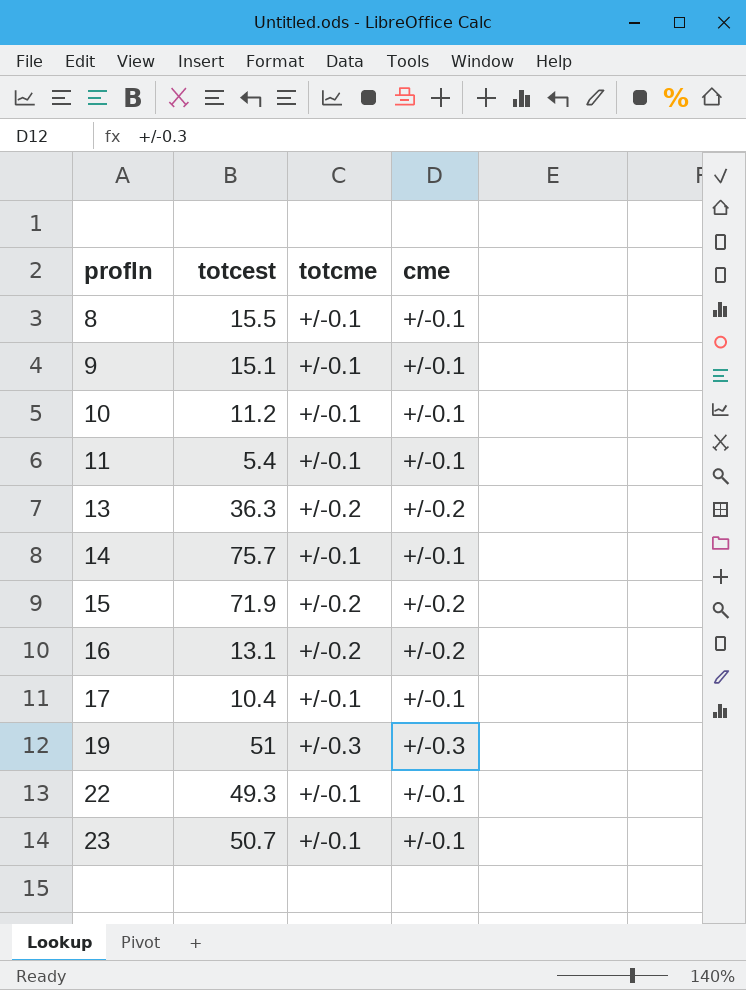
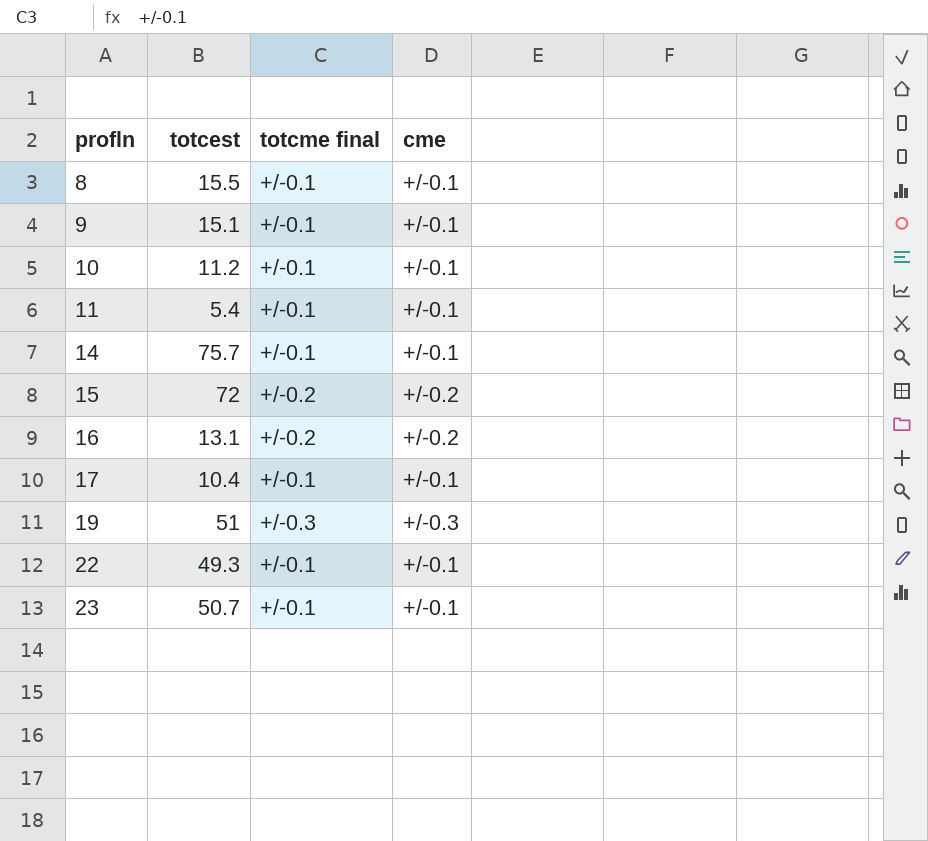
column name: totcme -> totcme final
row 13: 36.3 | +/-0.2 | +/-0.2 -> none
15 | totcest: 71.9 -> 72

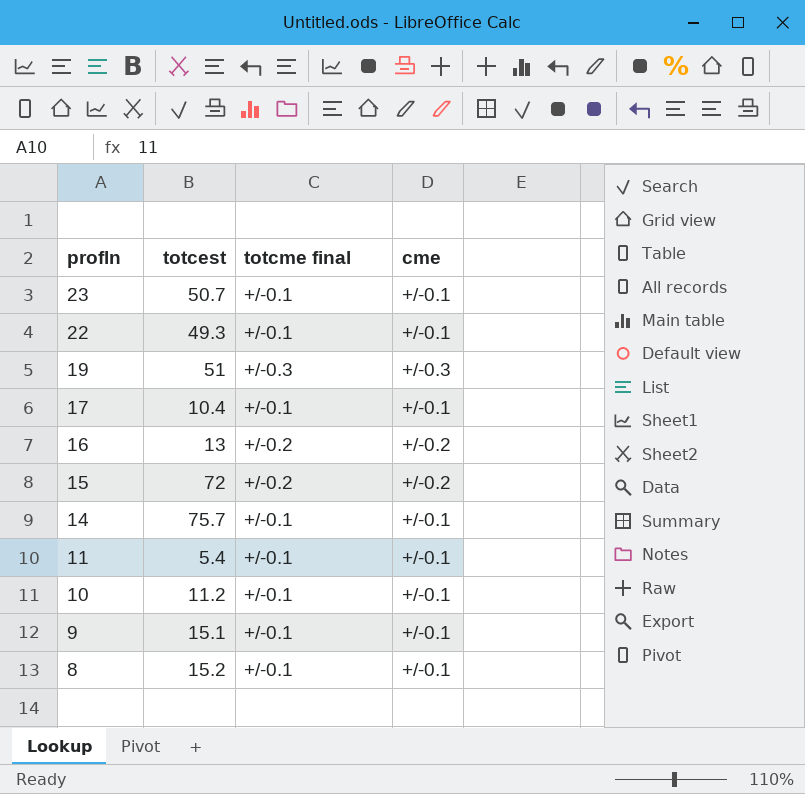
row order: profln ascending -> profln descending
16 | totcest: 13.1 -> 13
8 | totcest: 15.5 -> 15.2

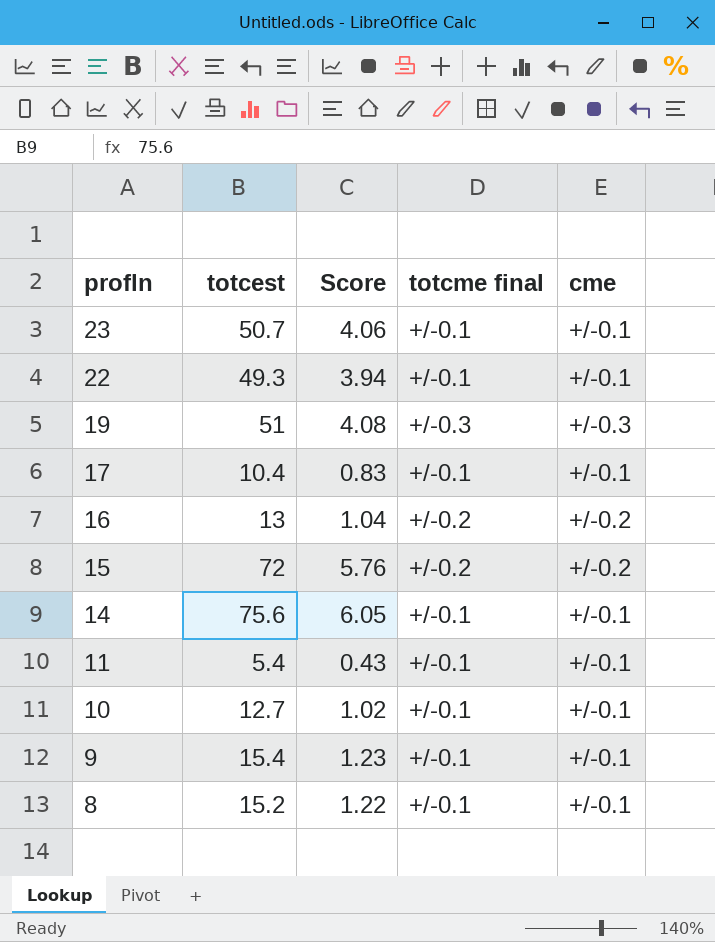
column Score | formula: none -> [totcest] * 0.08
14 | totcest: 75.7 -> 75.6
10 | totcest: 11.2 -> 12.7
9 | totcest: 15.1 -> 15.4

